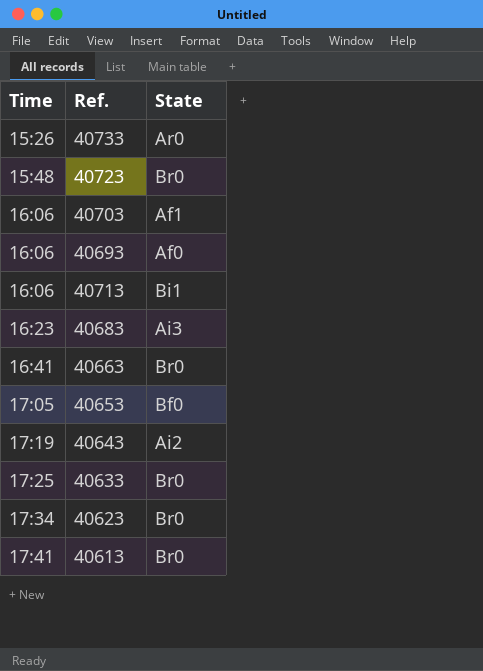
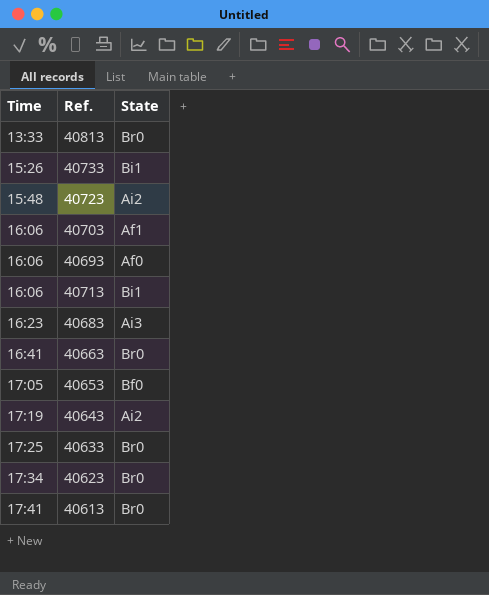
row 40813: none -> 13:33 | Br0
40733 | State: Ar0 -> Bi1
40723 | State: Br0 -> Ai2

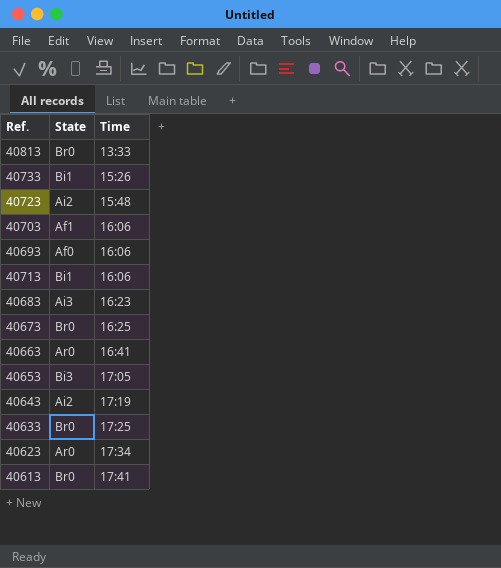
column Time | position: 1 -> 3
row 40673: none -> Br0 | 16:25
40663 | State: Br0 -> Ar0
40653 | State: Bf0 -> Bi3
40623 | State: Br0 -> Ar0

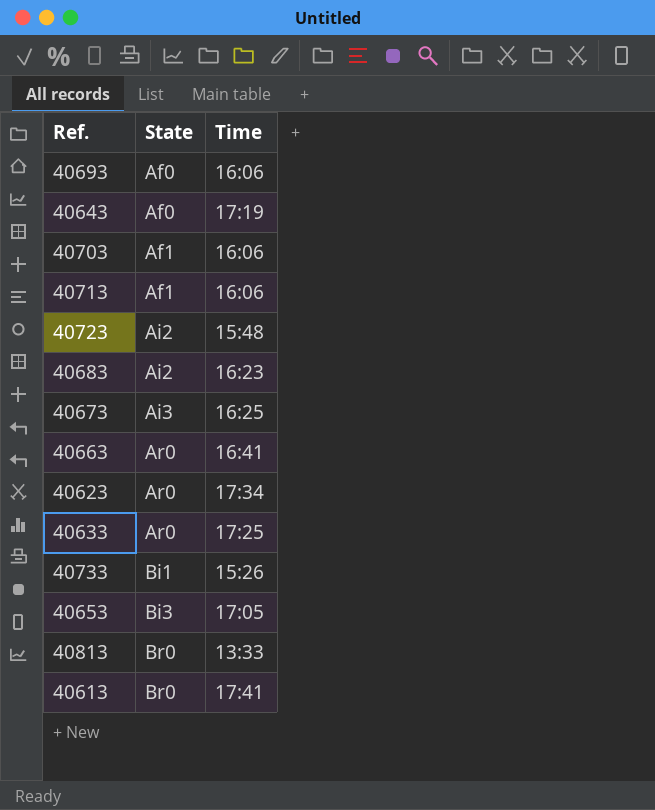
row order: Time ascending -> State ascending
40643 | State: Ai2 -> Af0
40713 | State: Bi1 -> Af1
40683 | State: Ai3 -> Ai2
40673 | State: Br0 -> Ai3
40633 | State: Br0 -> Ar0

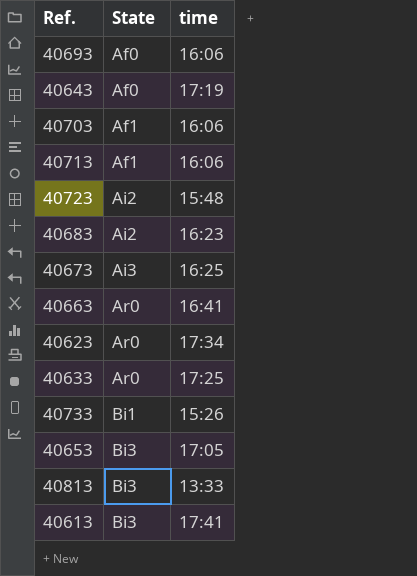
column name: Time -> time
40813 | State: Br0 -> Bi3
40613 | State: Br0 -> Bi3

